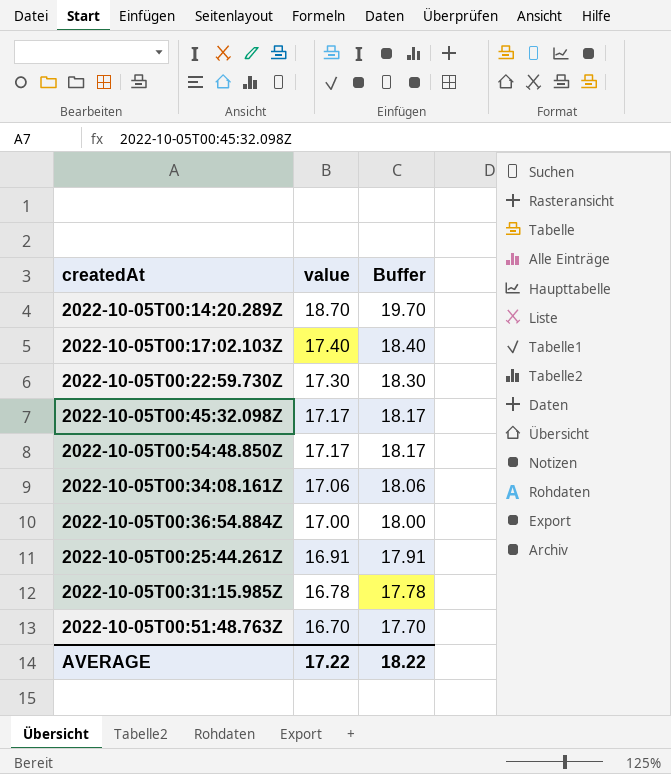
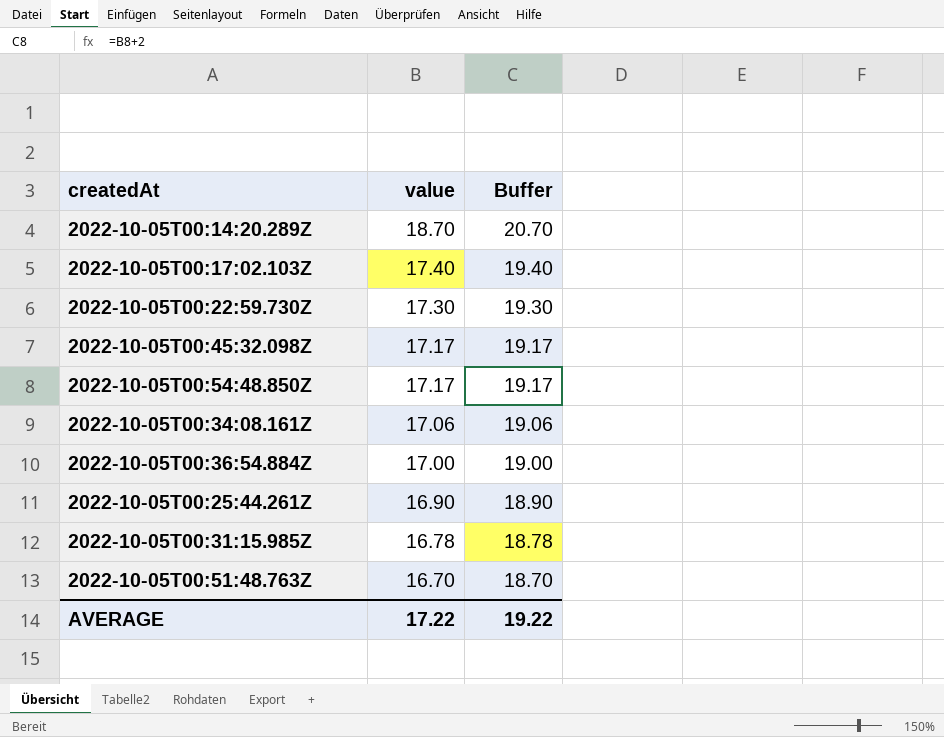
column Buffer | formula: [value] + 1 -> [value] + 2
2022-10-05T00:25:44.261Z | value: 16.91 -> 16.90
AVERAGE | Buffer: 18.22 -> 19.22

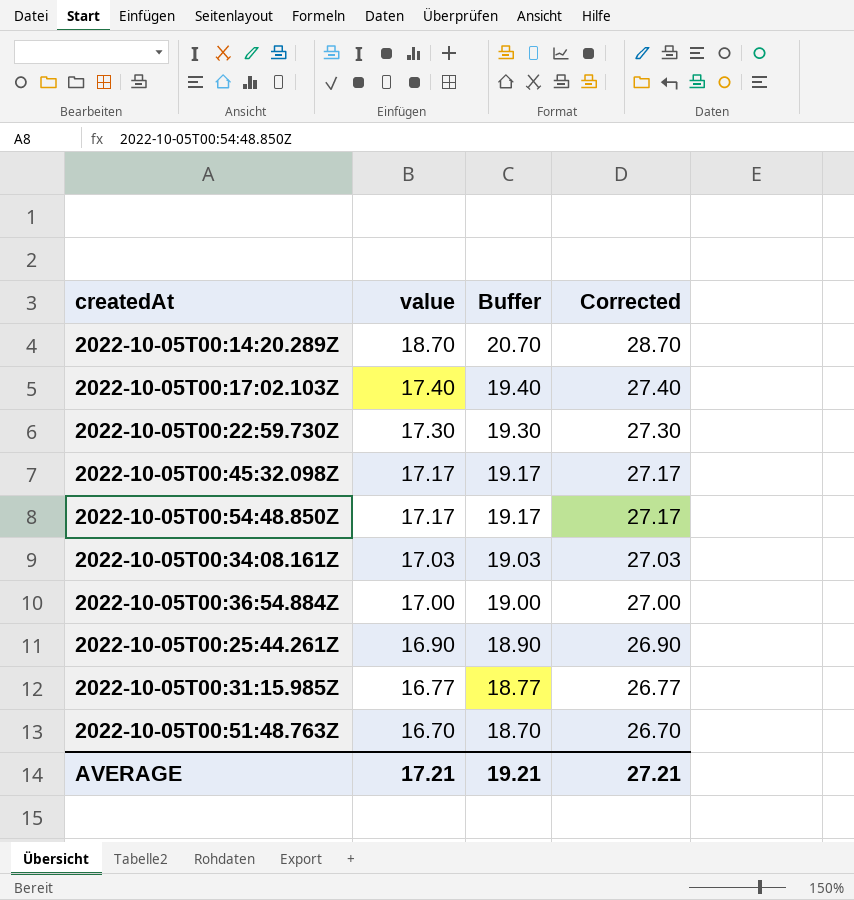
column Corrected | formula: none -> [value] + 10
2022-10-05T00:34:08.161Z | value: 17.06 -> 17.03
2022-10-05T00:34:08.161Z | Buffer: 19.06 -> 19.03
2022-10-05T00:31:15.985Z | value: 16.78 -> 16.77
2022-10-05T00:31:15.985Z | Buffer: 18.78 -> 18.77
AVERAGE | value: 17.22 -> 17.21
AVERAGE | Buffer: 19.22 -> 19.21

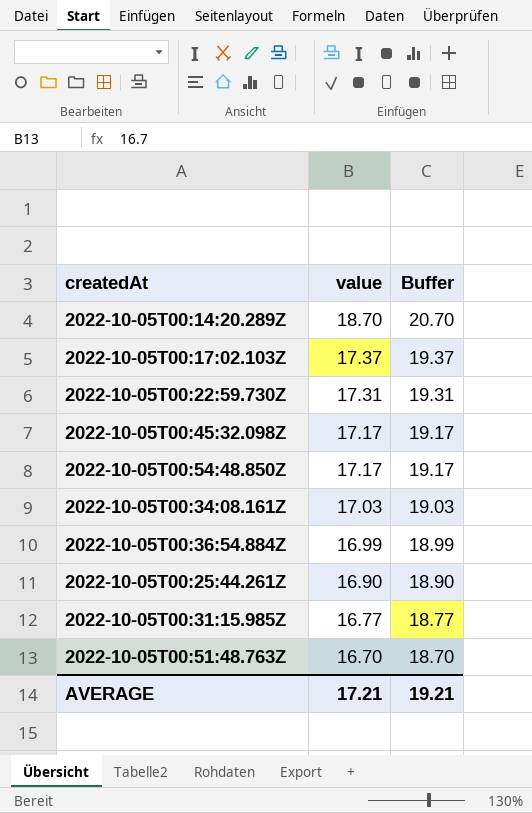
column Corrected | formula: [value] + 10 -> none
2022-10-05T00:17:02.103Z | value: 17.40 -> 17.37
2022-10-05T00:17:02.103Z | Buffer: 19.40 -> 19.37
2022-10-05T00:22:59.730Z | value: 17.30 -> 17.31
2022-10-05T00:22:59.730Z | Buffer: 19.30 -> 19.31
2022-10-05T00:36:54.884Z | value: 17.00 -> 16.99
2022-10-05T00:36:54.884Z | Buffer: 19.00 -> 18.99

